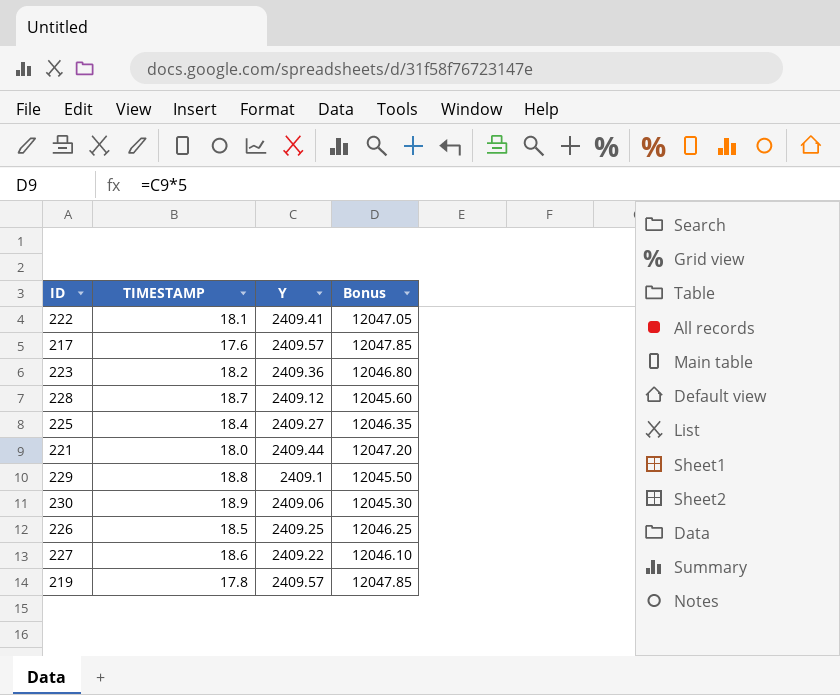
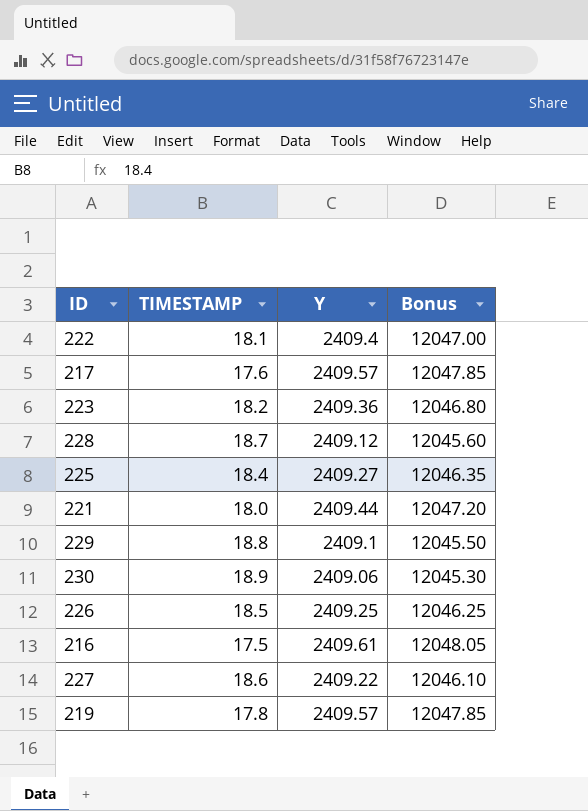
222 | Y: 2409.41 -> 2409.4
222 | Bonus: 12047.05 -> 12047.00
row 216: none -> 17.5 | 2409.61 | 12048.05

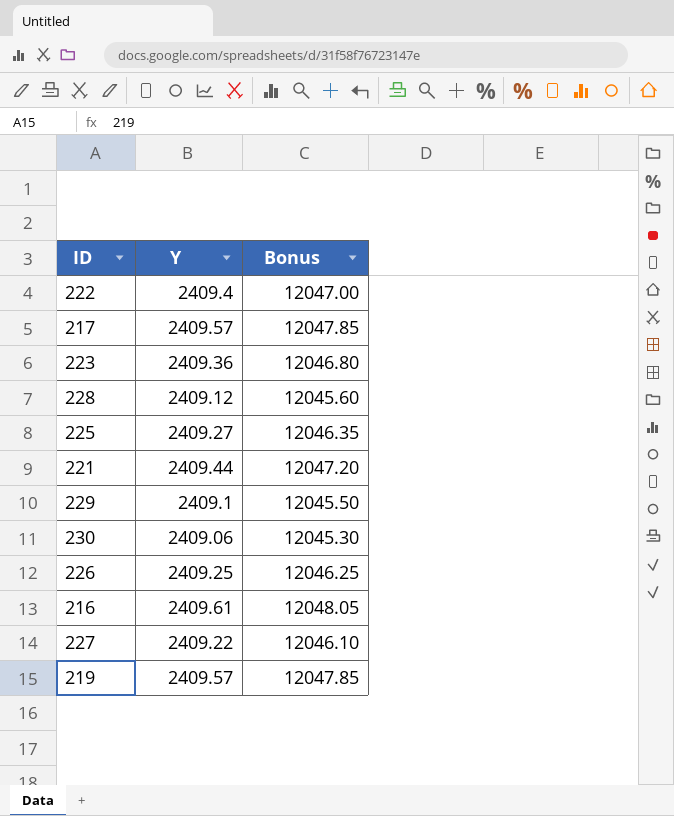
column TIMESTAMP | position: 2 -> none

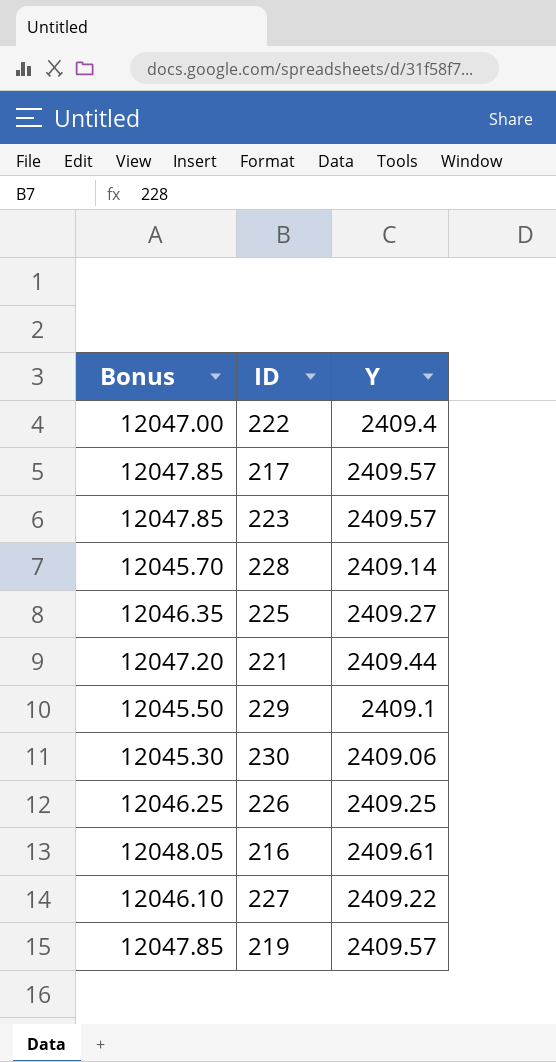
column Bonus | position: 3 -> 1
223 | Bonus: 12046.80 -> 12047.85
223 | Y: 2409.36 -> 2409.57
228 | Bonus: 12045.60 -> 12045.70
228 | Y: 2409.12 -> 2409.14

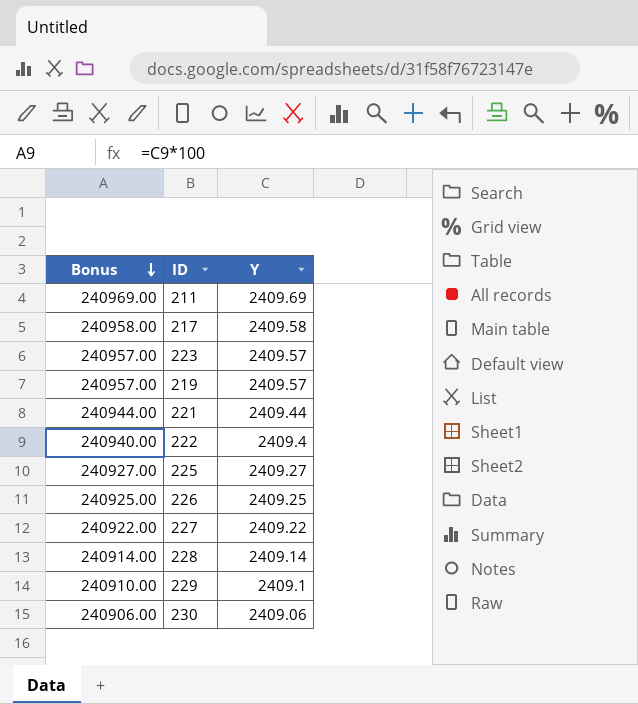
row order: none -> Bonus descending
column Bonus | formula: [Y] * 5 -> [Y] * 100
row 216: 12048.05 | 2409.61 -> none
row 211: none -> 240969.00 | 2409.69
217 | Y: 2409.57 -> 2409.58

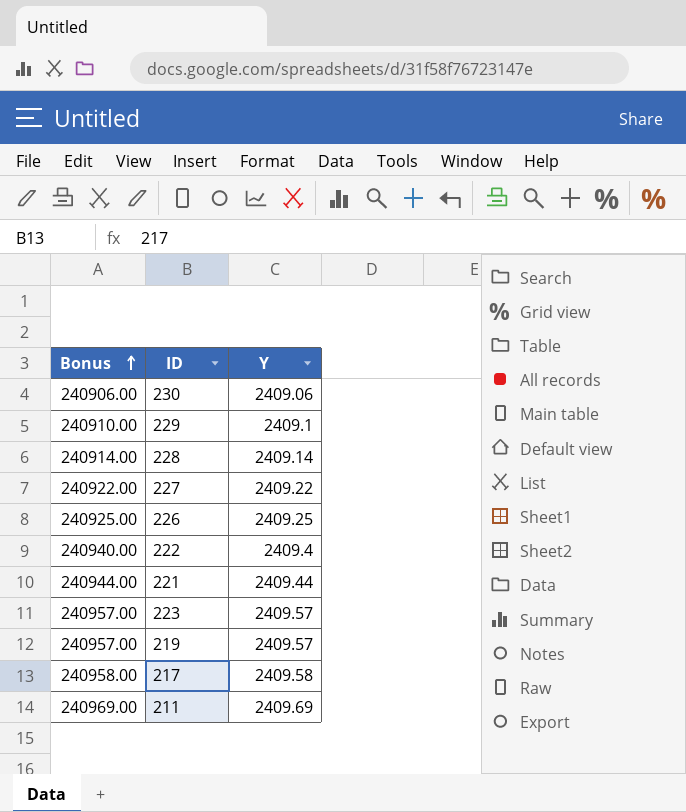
row order: Bonus descending -> Bonus ascending
row 225: 240927.00 | 2409.27 -> none

